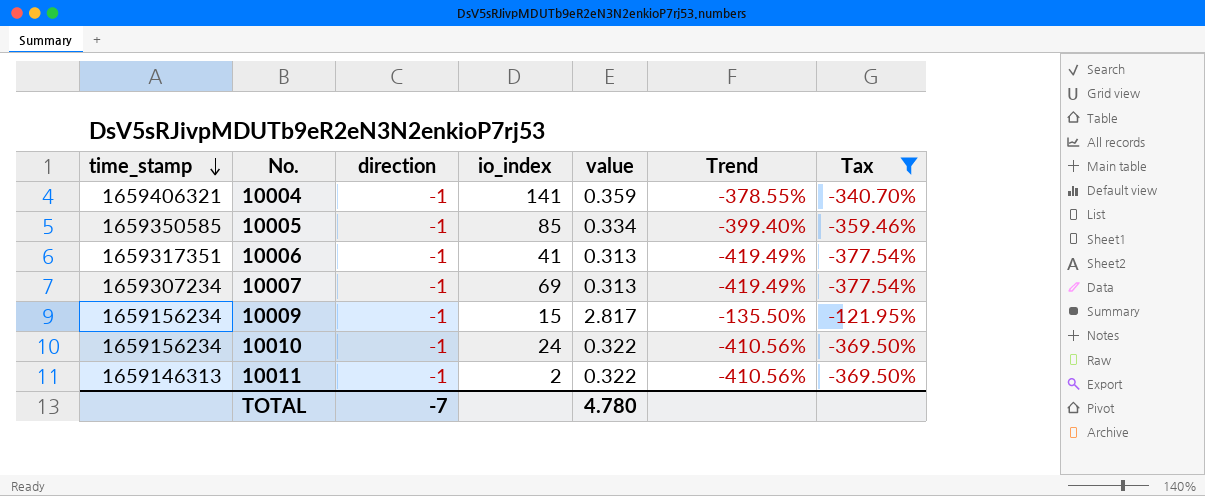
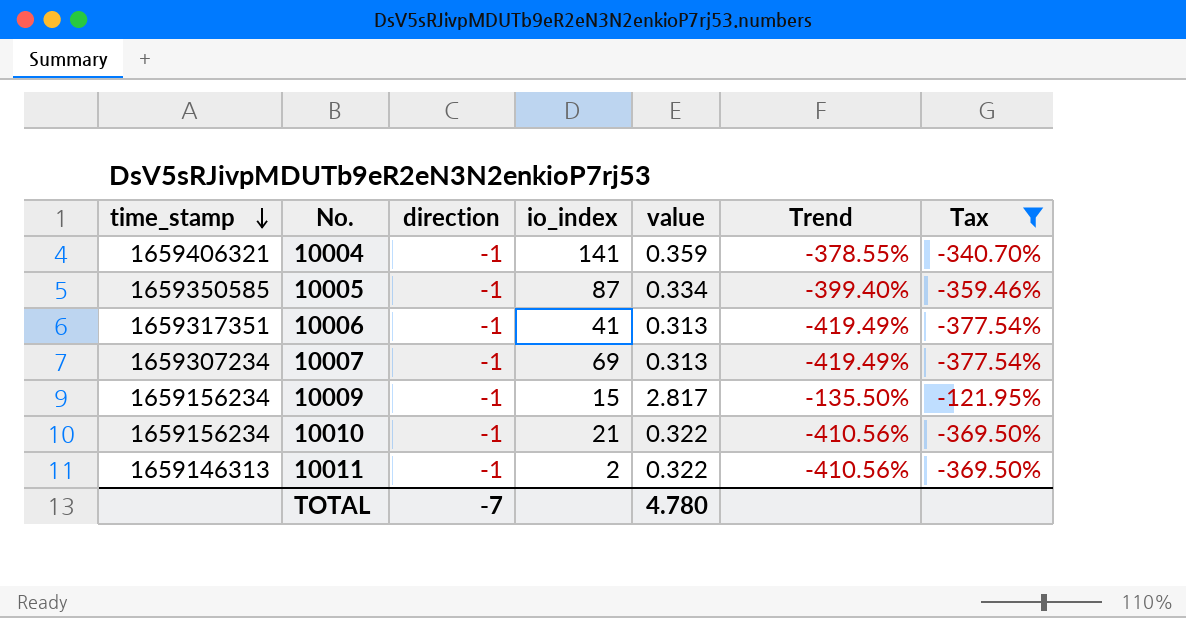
10005 | io_index: 85 -> 87
10010 | io_index: 24 -> 21

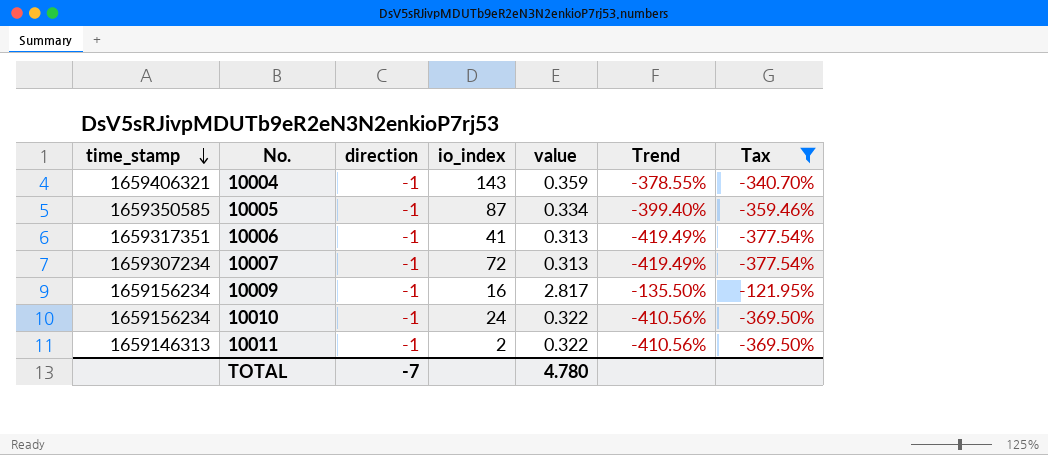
10004 | io_index: 141 -> 143
10007 | io_index: 69 -> 72
10009 | io_index: 15 -> 16
10010 | io_index: 21 -> 24

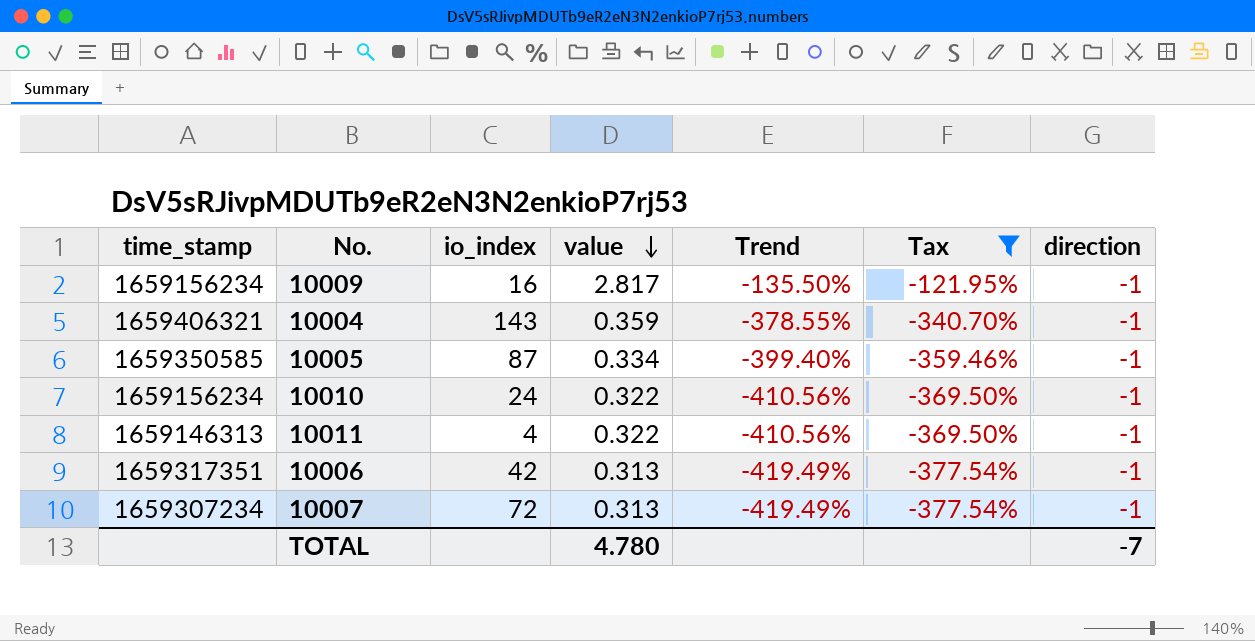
row order: time_stamp descending -> value descending
column direction | position: 3 -> 7
10011 | io_index: 2 -> 4
10006 | io_index: 41 -> 42

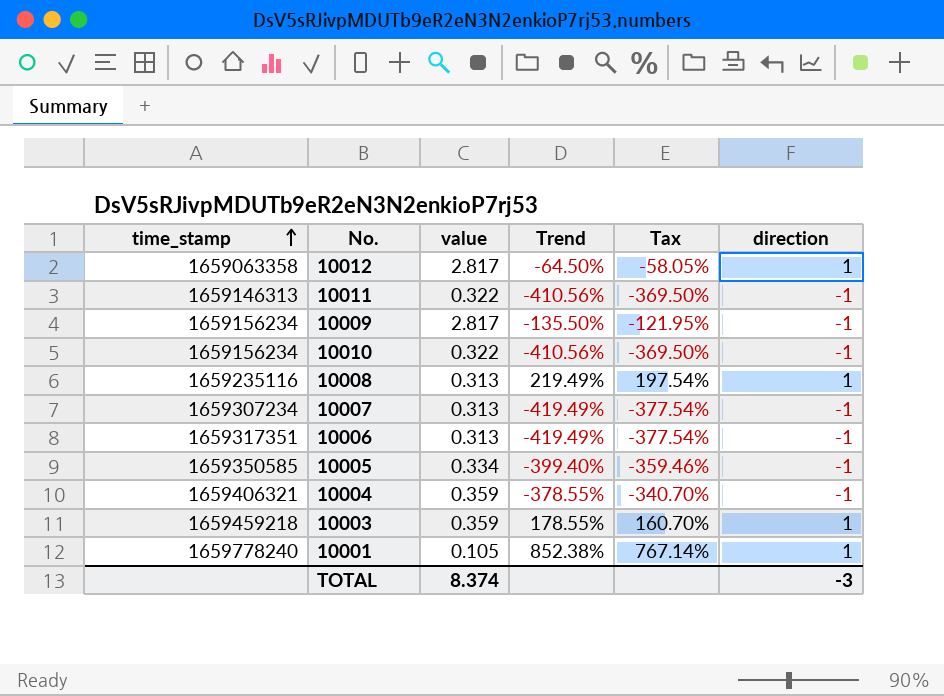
filter: Tax <= -121.95% -> none
row order: value descending -> time_stamp ascending
column io_index | position: 3 -> none
TOTAL | value: 4.780 -> 8.374
TOTAL | direction: -7 -> -3

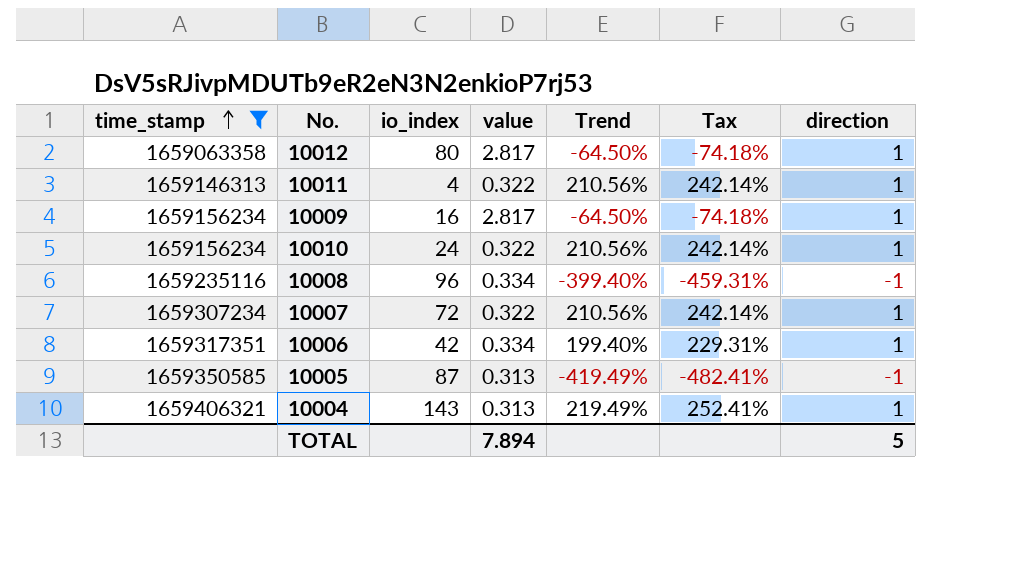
filter: none -> time_stamp <= 1659406321
column io_index | position: none -> 3
column Tax | formula: [Trend] * 0.9 -> [Trend] * 1.15
10011 | Trend: -410.56% -> 210.56%
10011 | direction: -1 -> 1
10009 | Trend: -135.50% -> -64.50%
10009 | direction: -1 -> 1
10010 | Trend: -410.56% -> 210.56%
10010 | direction: -1 -> 1
10008 | value: 0.313 -> 0.334
10008 | Trend: 219.49% -> -399.40%
10008 | direction: 1 -> -1
10007 | value: 0.313 -> 0.322
10007 | Trend: -419.49% -> 210.56%
10007 | direction: -1 -> 1
10006 | value: 0.313 -> 0.334
10006 | Trend: -419.49% -> 199.40%
10006 | direction: -1 -> 1
10005 | value: 0.334 -> 0.313
10005 | Trend: -399.40% -> -419.49%
10004 | value: 0.359 -> 0.313
10004 | Trend: -378.55% -> 219.49%
10004 | direction: -1 -> 1
TOTAL | value: 8.374 -> 7.894
TOTAL | direction: -3 -> 5

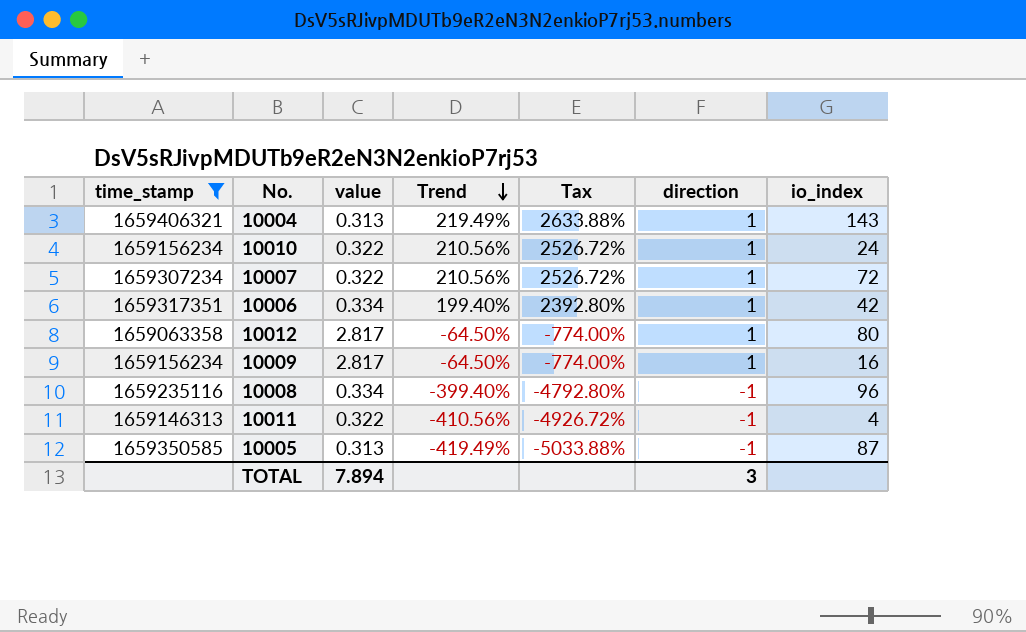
row order: time_stamp ascending -> Trend descending
column Tax | formula: [Trend] * 1.15 -> [Trend] * 12
column io_index | position: 3 -> 7
10011 | Trend: 210.56% -> -410.56%
10011 | direction: 1 -> -1
TOTAL | direction: 5 -> 3

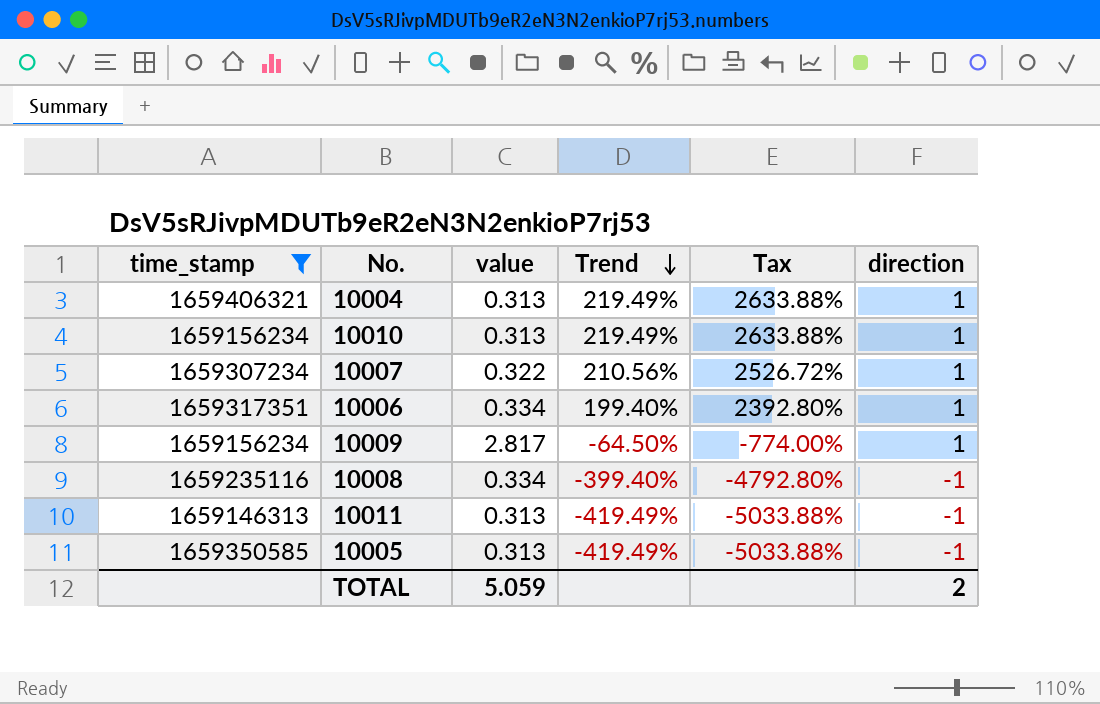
column io_index | position: 7 -> none
row 10012: 1659063358 | 2.817 | -64.50% | -774.00% | 1 | 80 -> none
10010 | value: 0.322 -> 0.313
10010 | Trend: 210.56% -> 219.49%
10010 | Tax: 2526.72% -> 2633.88%
10011 | value: 0.322 -> 0.313
10011 | Trend: -410.56% -> -419.49%
10011 | Tax: -4926.72% -> -5033.88%
TOTAL | value: 7.894 -> 5.059
TOTAL | direction: 3 -> 2

